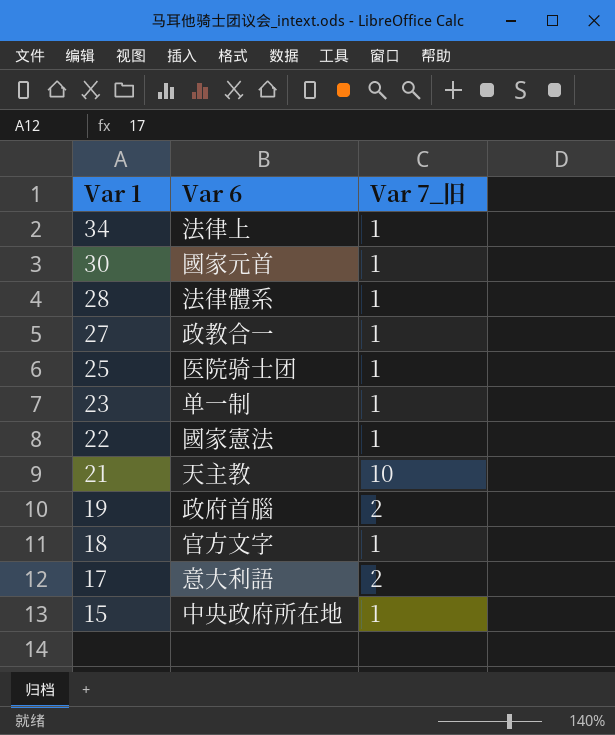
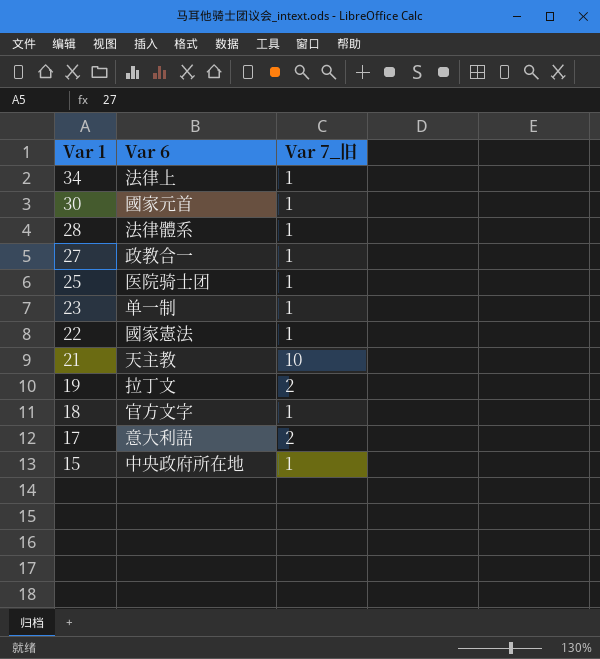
19 | Var 6: 政府首腦 -> 拉丁文

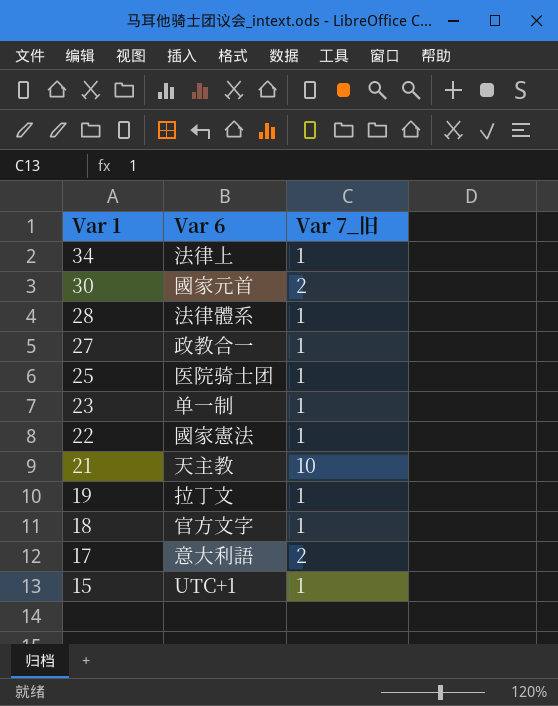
30 | Var 7_旧: 1 -> 2
19 | Var 7_旧: 2 -> 1
15 | Var 6: 中央政府所在地 -> UTC+1

